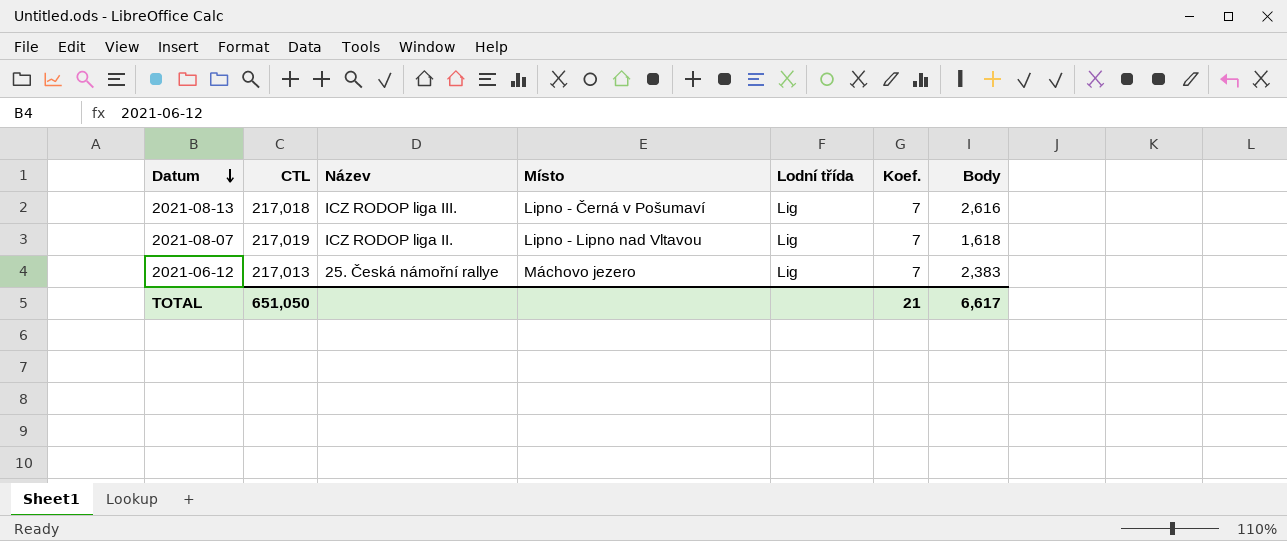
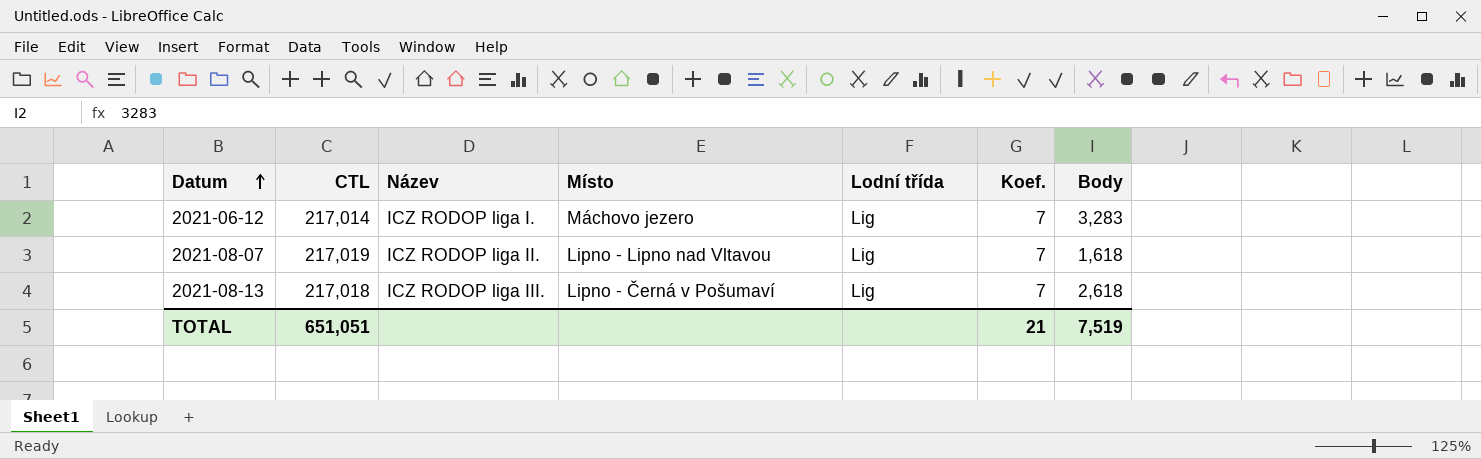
row order: Datum descending -> Datum ascending
2021-06-12 | CTL: 217,013 -> 217,014
2021-06-12 | Název: 25. Česká námořní rallye -> ICZ RODOP liga I.
2021-06-12 | Body: 2,383 -> 3,283
2021-08-13 | Body: 2,616 -> 2,618
TOTAL | CTL: 651,050 -> 651,051
TOTAL | Body: 6,617 -> 7,519

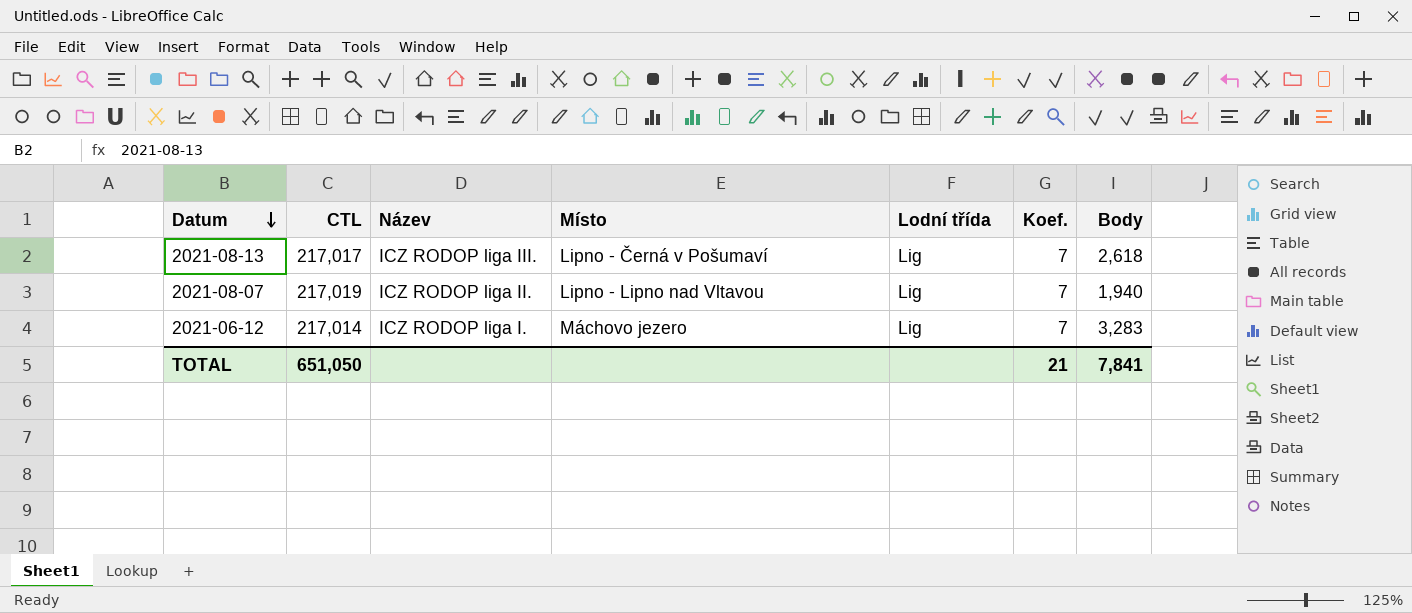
row order: Datum ascending -> Datum descending
2021-08-13 | CTL: 217,018 -> 217,017
2021-08-07 | Body: 1,618 -> 1,940
TOTAL | CTL: 651,051 -> 651,050
TOTAL | Body: 7,519 -> 7,841

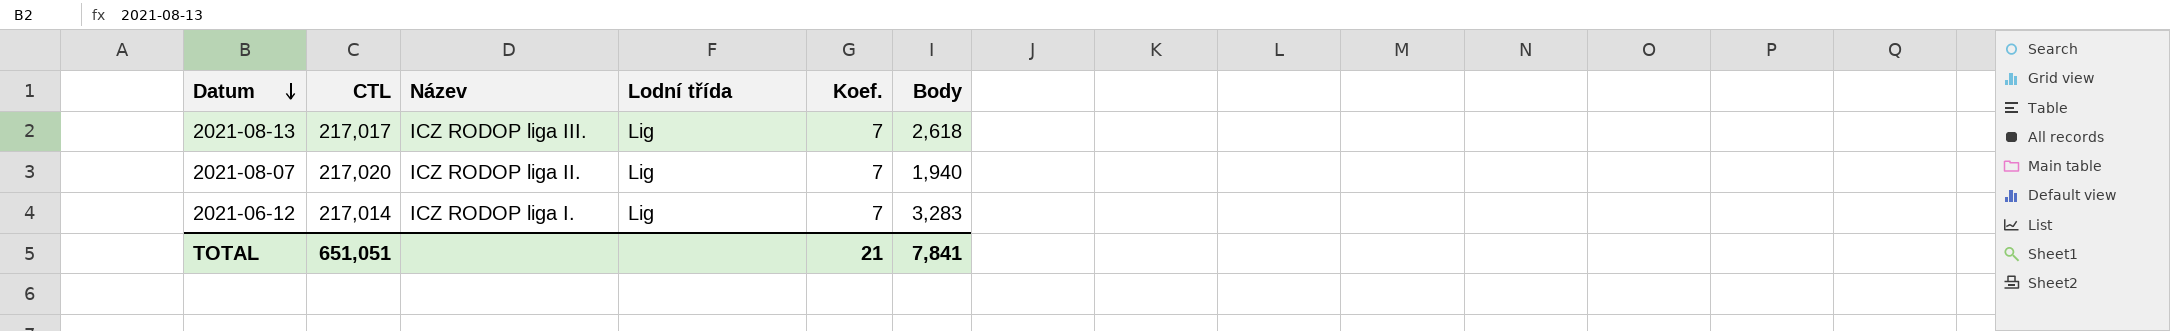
column Místo | position: 4 -> none
2021-08-07 | CTL: 217,019 -> 217,020
TOTAL | CTL: 651,050 -> 651,051

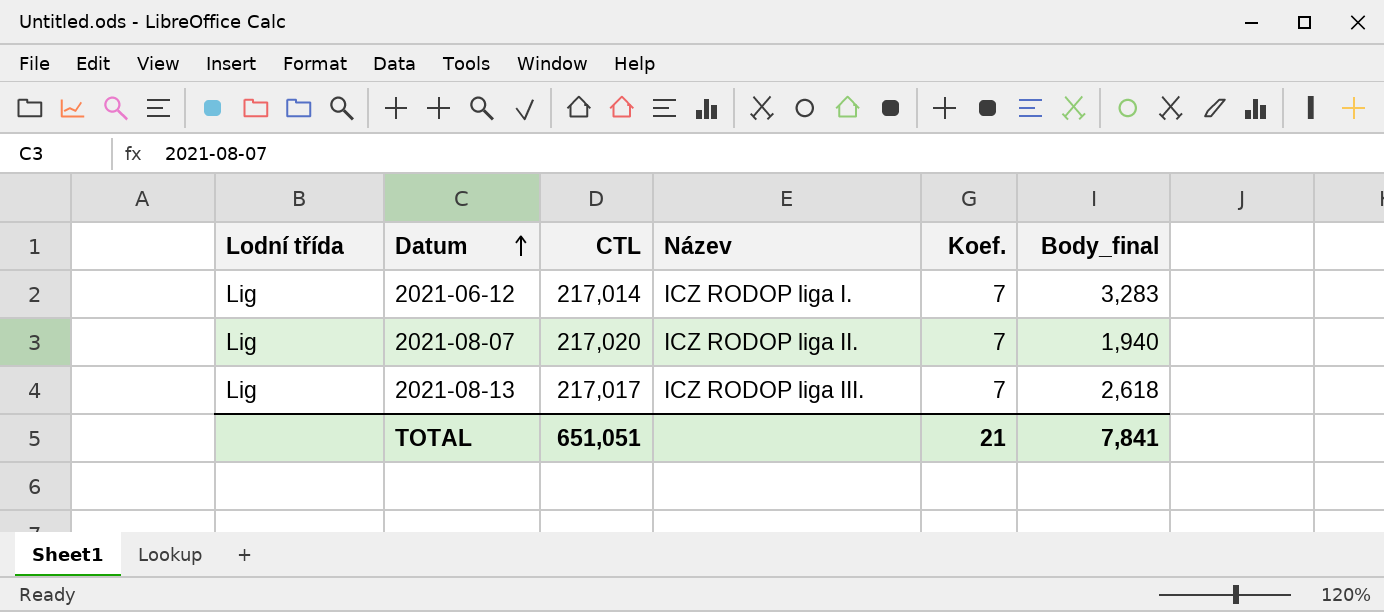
row order: Datum descending -> Datum ascending
column Lodní třída | position: 4 -> 1
column name: Body -> Body_final

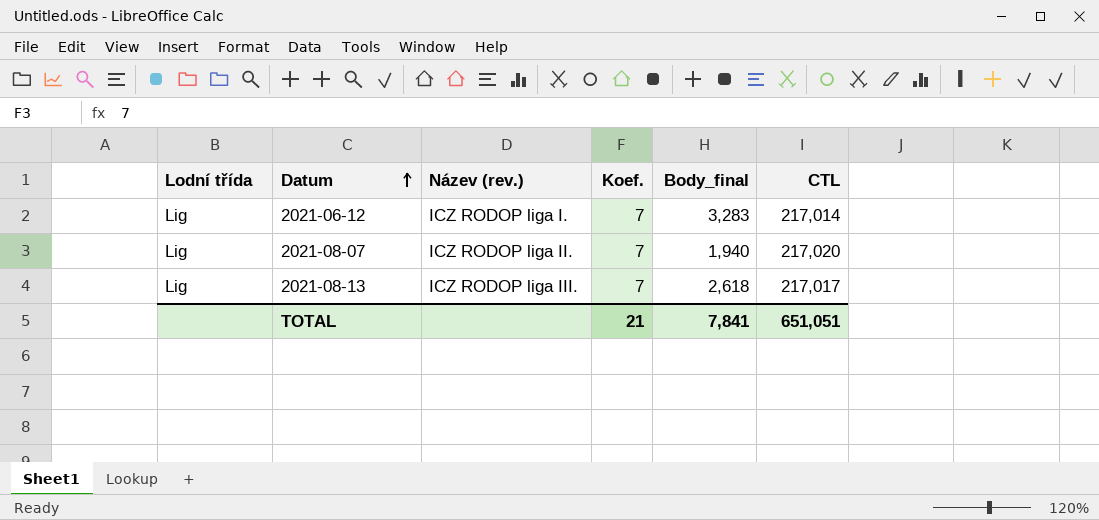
column name: Název -> Název (rev.)
column CTL | position: 3 -> 6

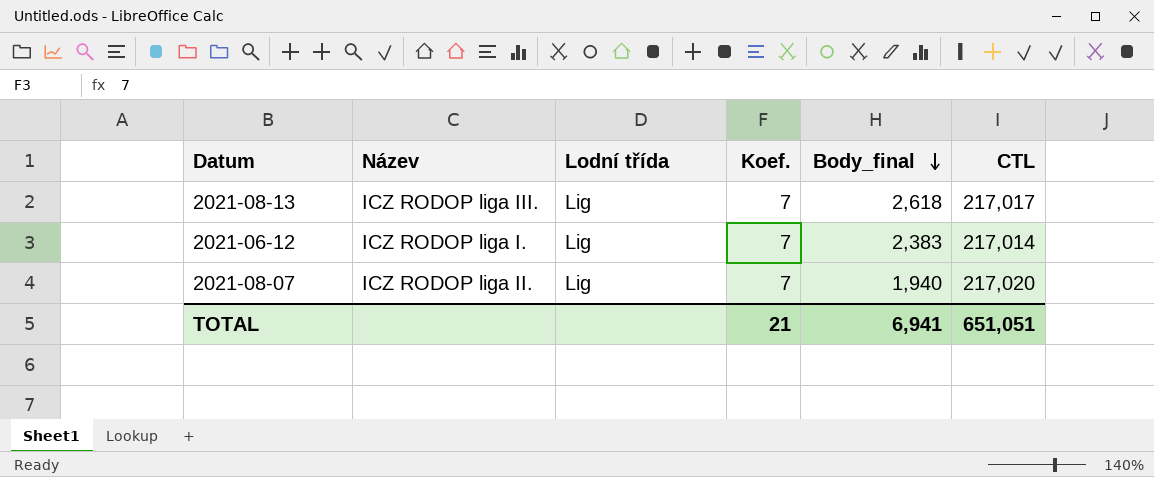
row order: Datum ascending -> Body_final descending
column name: Název (rev.) -> Název
column Lodní třída | position: 1 -> 3
2021-06-12 | Body_final: 3,283 -> 2,383
TOTAL | Body_final: 7,841 -> 6,941

